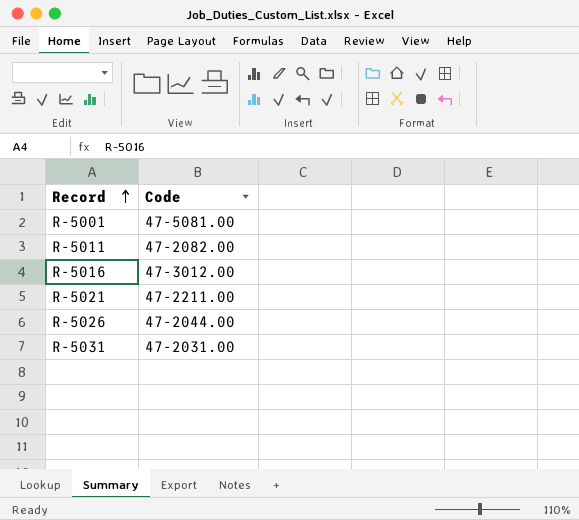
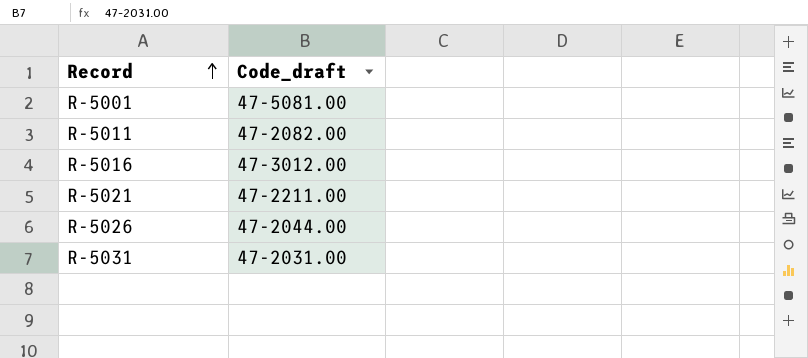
column name: Code -> Code_draft

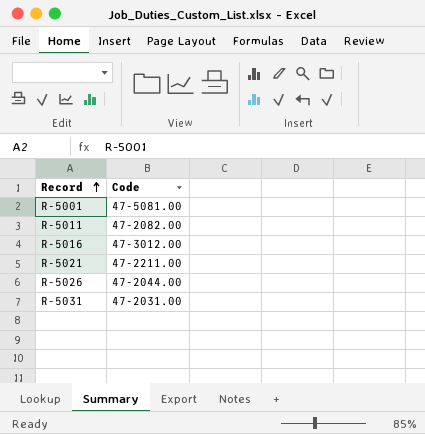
column name: Code_draft -> Code

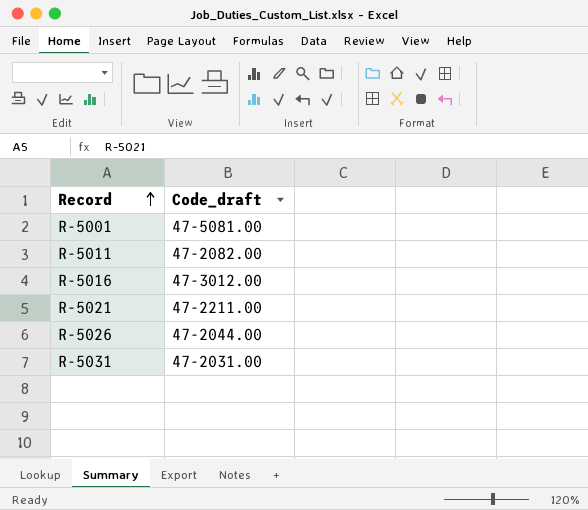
column name: Code -> Code_draft

